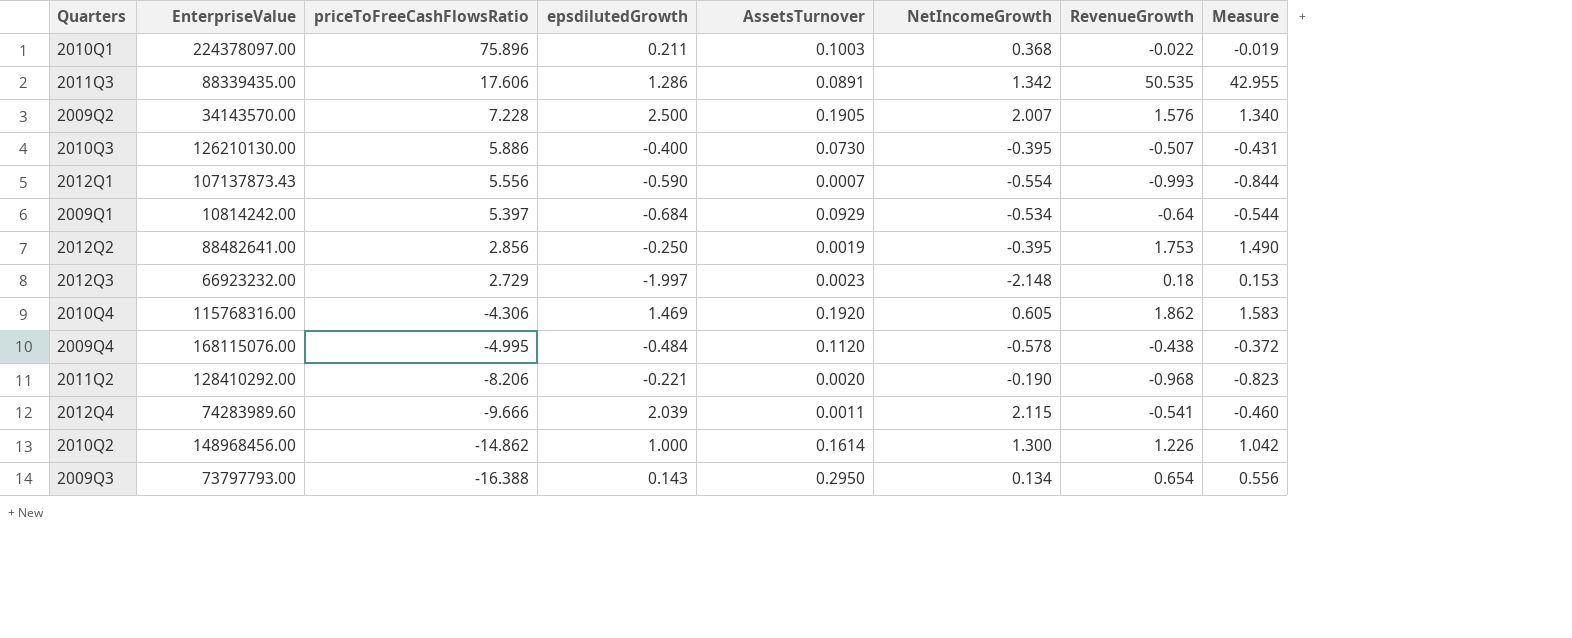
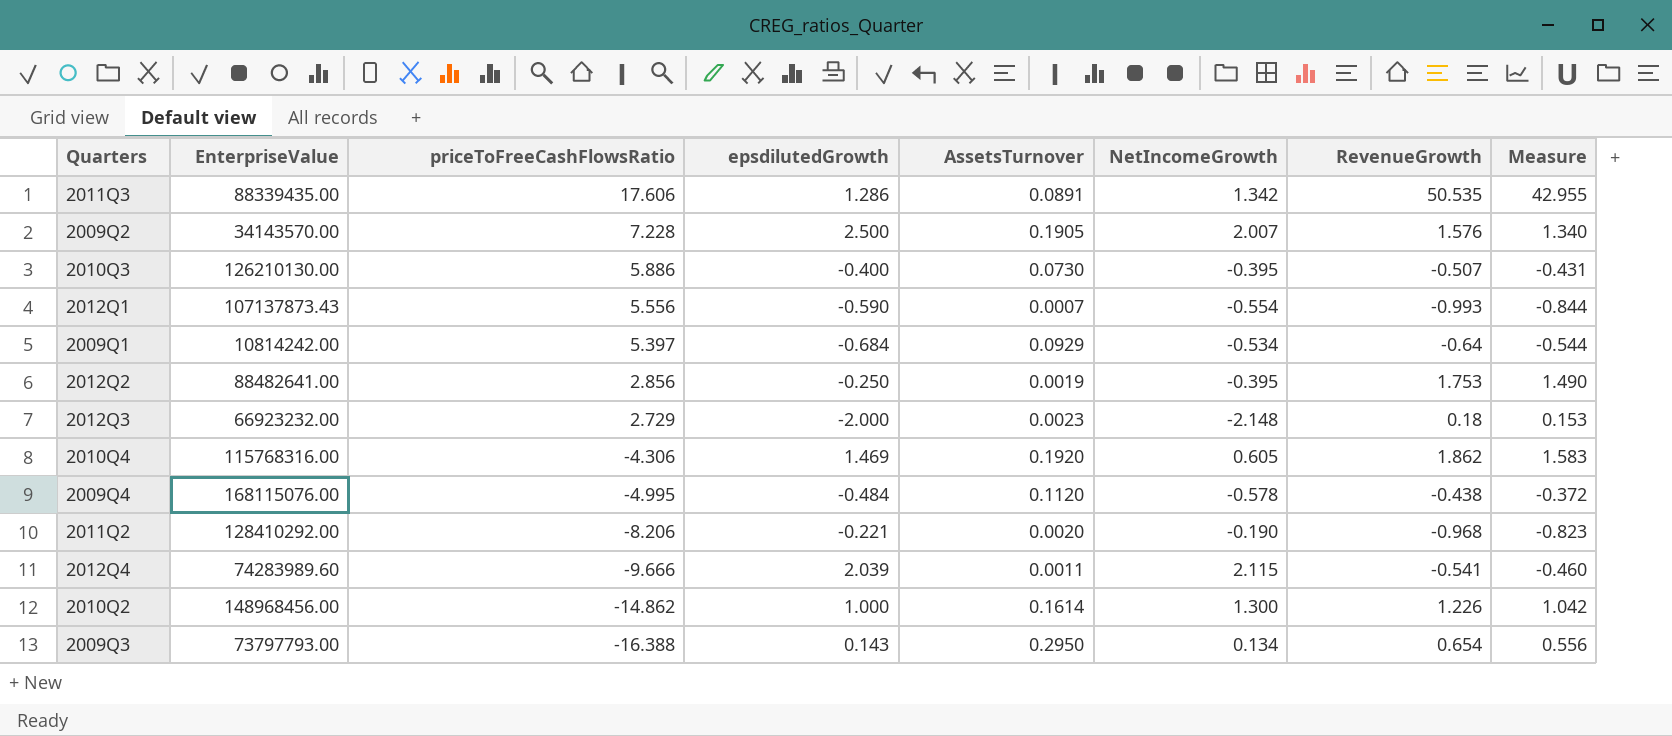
row 2010Q1: 224378097.00 | 75.896 | 0.211 | 0.1003 | 0.368 | -0.022 | -0.019 -> none
2012Q3 | epsdilutedGrowth: -1.997 -> -2.000

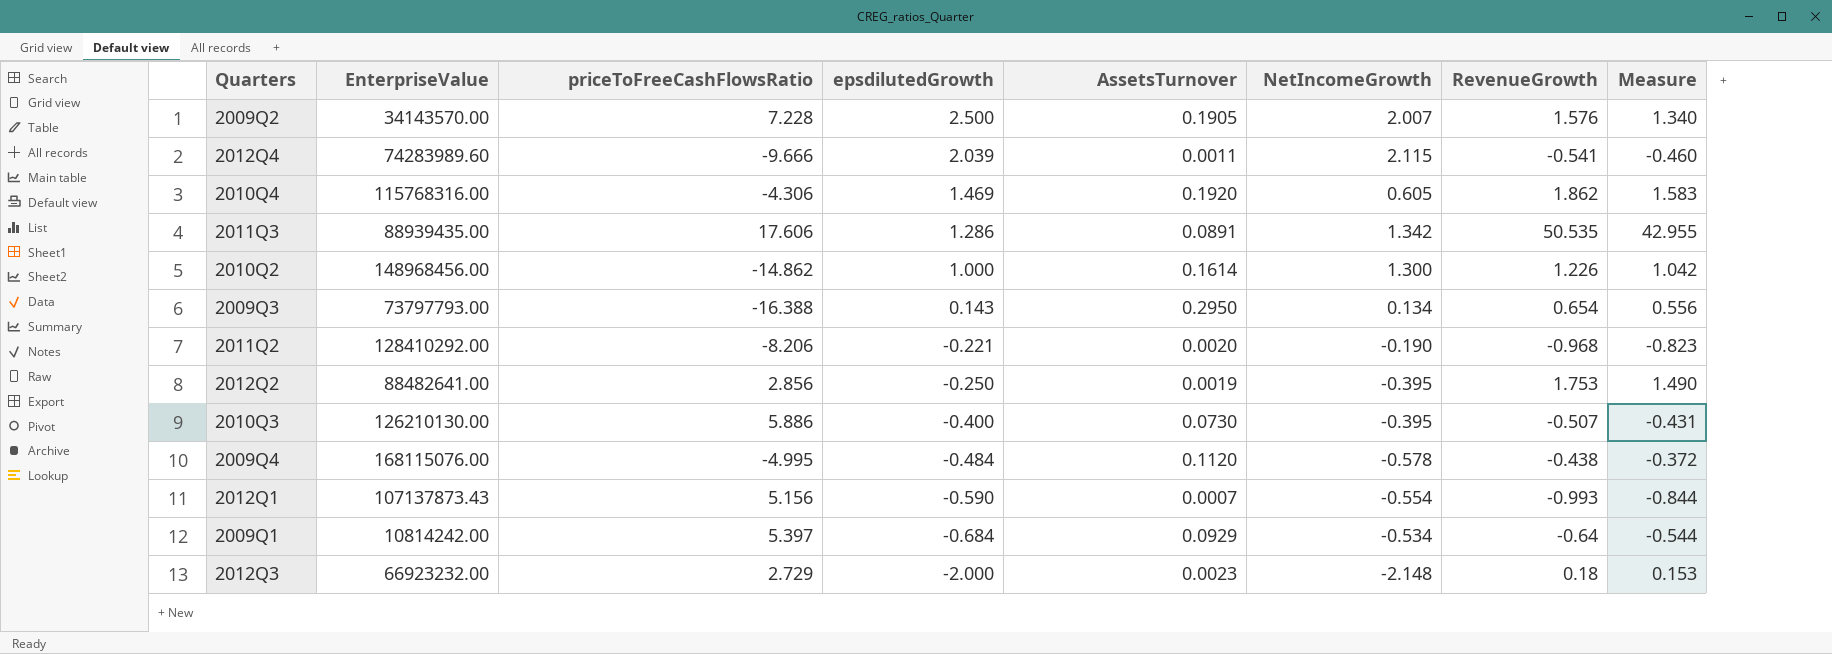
row order: priceToFreeCashFlowsRatio descending -> epsdilutedGrowth descending
2011Q3 | EnterpriseValue: 88339435.00 -> 88939435.00
2012Q1 | priceToFreeCashFlowsRatio: 5.556 -> 5.156

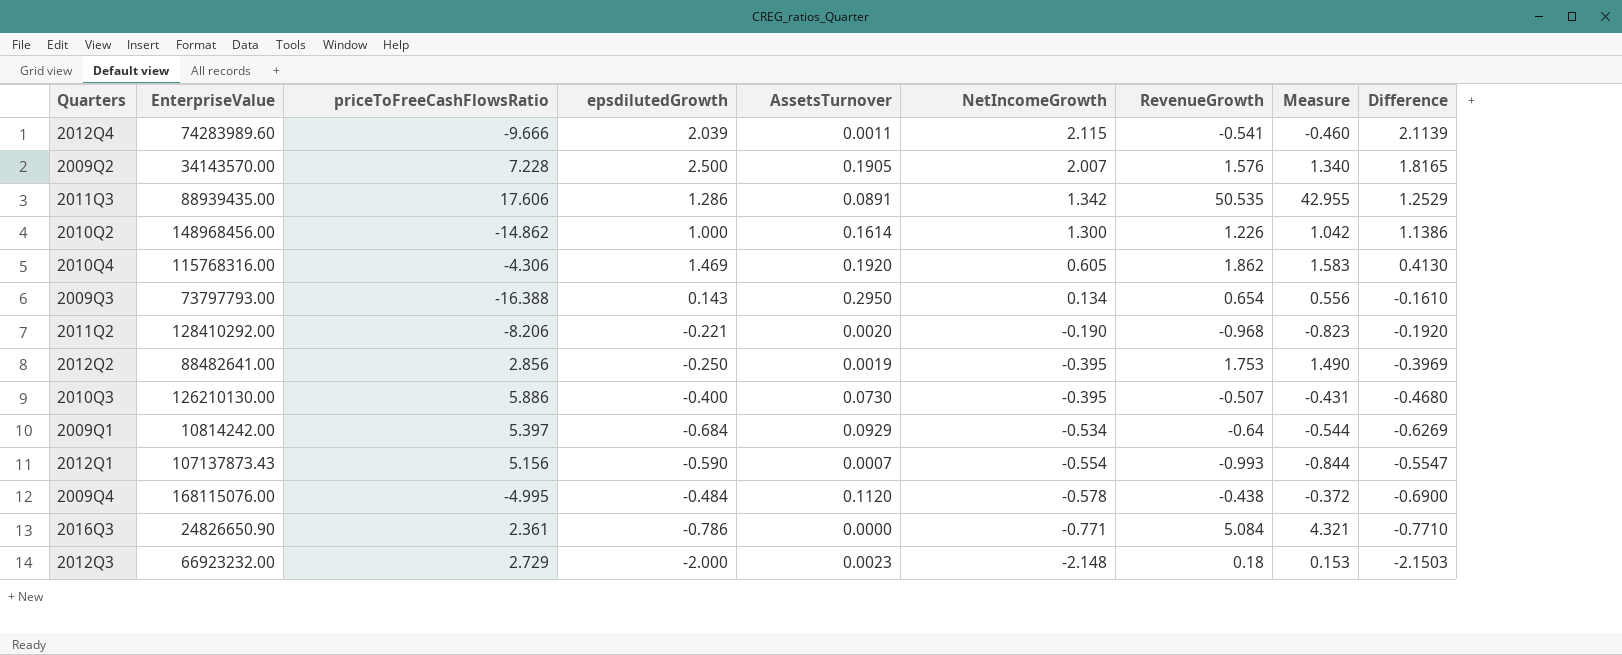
row order: epsdilutedGrowth descending -> NetIncomeGrowth descending
column Difference | formula: none -> [NetIncomeGrowth] - [AssetsTurnover]
row 2016Q3: none -> 24826650.90 | 2.361 | -0.786 | 0.0000 | -0.771 | 5.084 | 4.321 | -0.7710

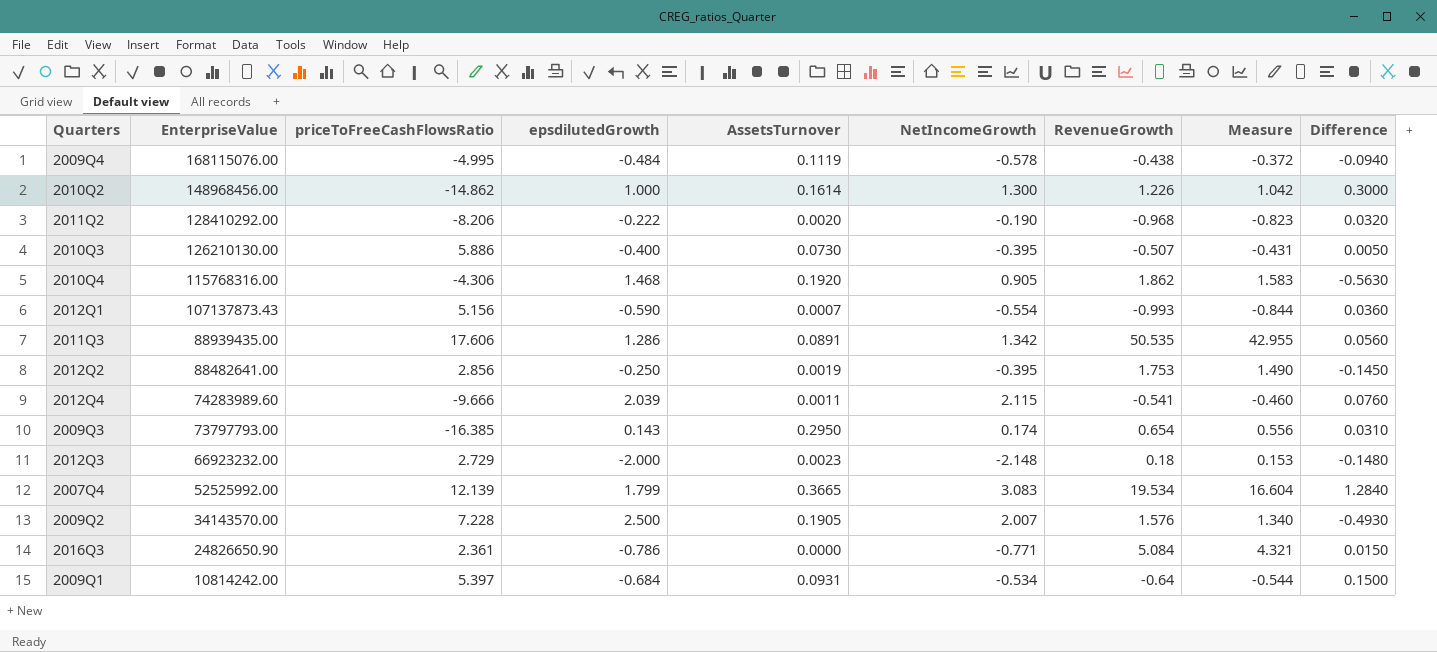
row order: NetIncomeGrowth descending -> EnterpriseValue descending
column Difference | formula: [NetIncomeGrowth] - [AssetsTurnover] -> [NetIncomeGrowth] - [epsdilutedGrowth]
2009Q4 | AssetsTurnover: 0.1120 -> 0.1119
2011Q2 | epsdilutedGrowth: -0.221 -> -0.222
2010Q4 | epsdilutedGrowth: 1.469 -> 1.468
2010Q4 | NetIncomeGrowth: 0.605 -> 0.905
2009Q3 | priceToFreeCashFlowsRatio: -16.388 -> -16.385
2009Q3 | NetIncomeGrowth: 0.134 -> 0.174
row 2007Q4: none -> 52525992.00 | 12.139 | 1.799 | 0.3665 | 3.083 | 19.534 | 16.604 | 1.2840
2009Q1 | AssetsTurnover: 0.0929 -> 0.0931

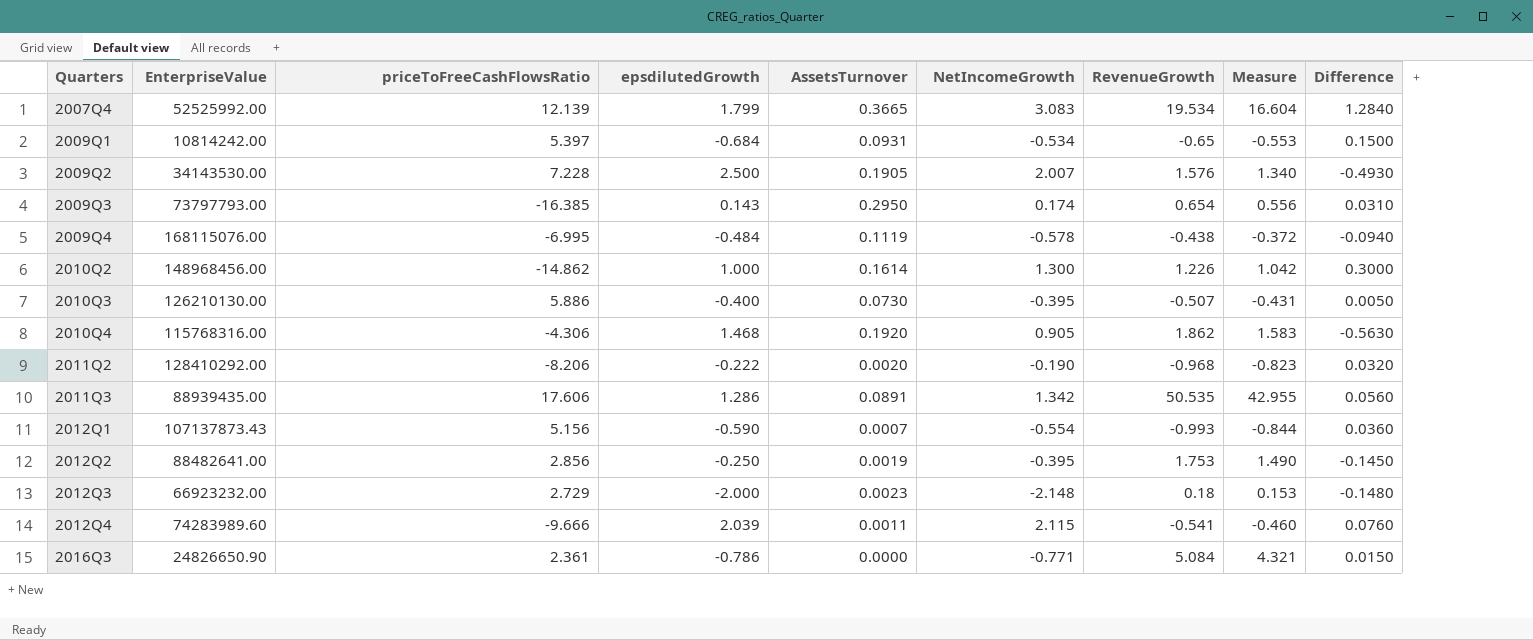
row order: EnterpriseValue descending -> Quarters ascending
2009Q1 | RevenueGrowth: -0.64 -> -0.65
2009Q1 | Measure: -0.544 -> -0.553
2009Q2 | EnterpriseValue: 34143570.00 -> 34143530.00
2009Q4 | priceToFreeCashFlowsRatio: -4.995 -> -6.995

